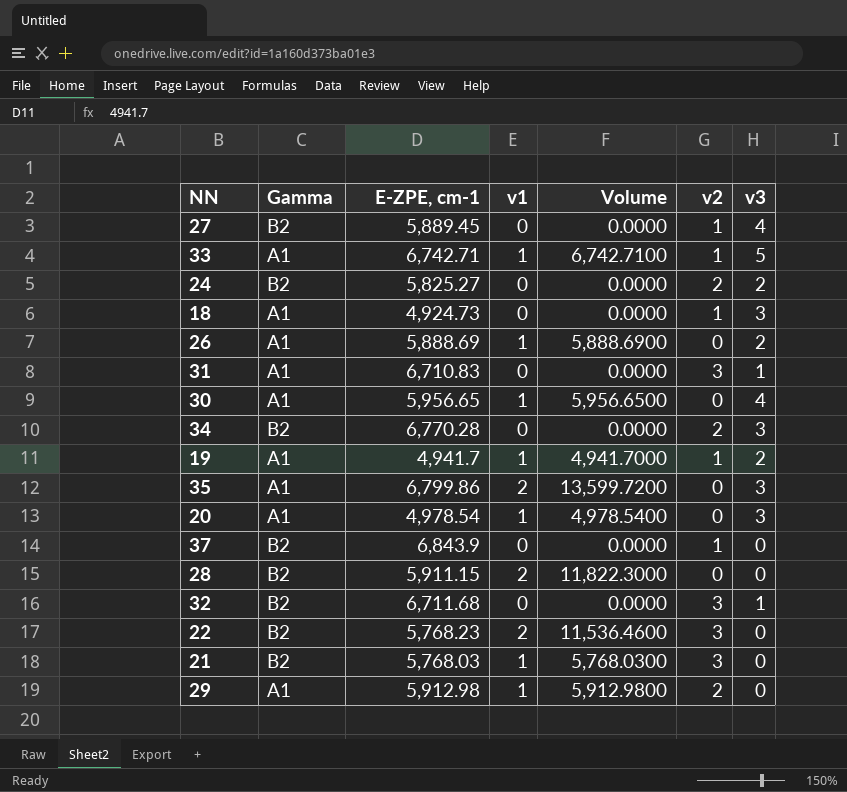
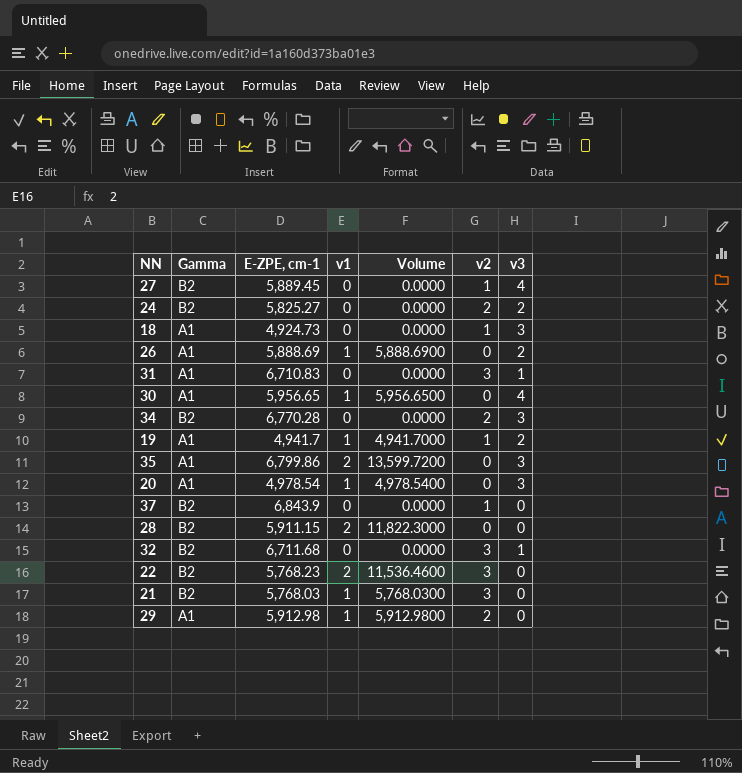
row 33: A1 | 6,742.71 | 1 | 6,742.7100 | 1 | 5 -> none

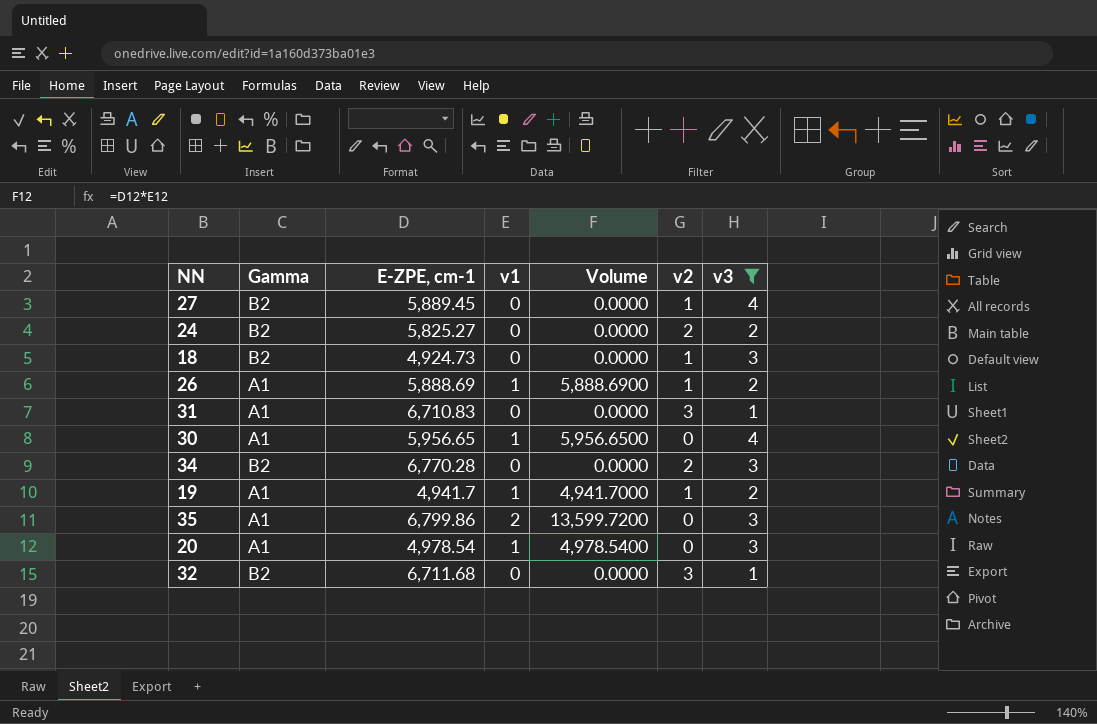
filter: none -> v3 != 0
18 | Gamma: A1 -> B2
26 | v2: 0 -> 1

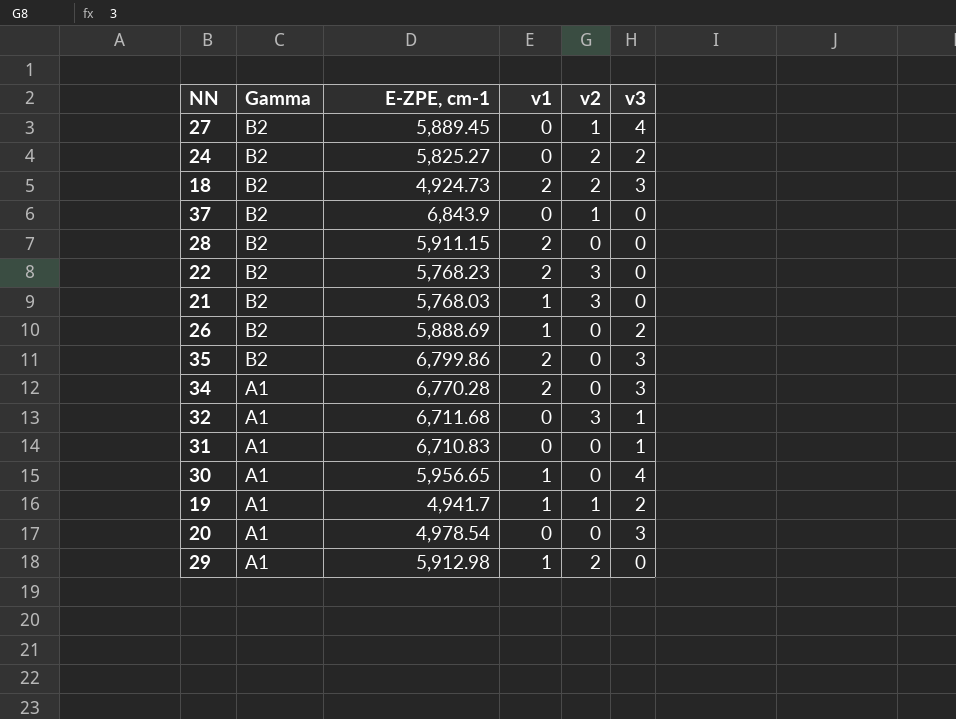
filter: v3 != 0 -> none
row order: none -> Gamma descending
column Volume | formula: [E-ZPE, cm-1] * [v1] -> none
18 | v1: 0 -> 2
18 | v2: 1 -> 2
26 | Gamma: A1 -> B2
26 | v2: 1 -> 0
35 | Gamma: A1 -> B2
34 | Gamma: B2 -> A1
34 | v1: 0 -> 2
34 | v2: 2 -> 0
32 | Gamma: B2 -> A1
31 | v2: 3 -> 0
20 | v1: 1 -> 0

